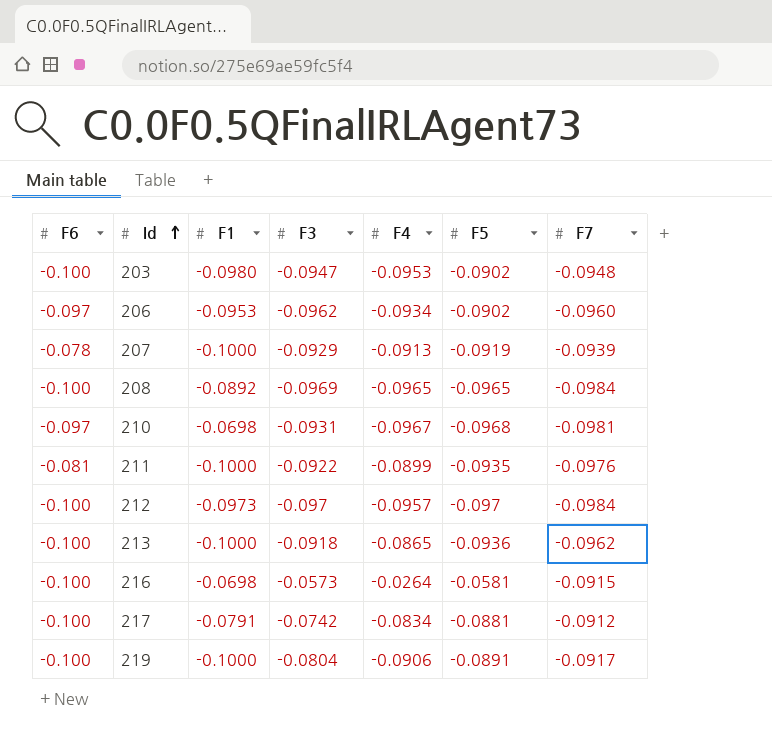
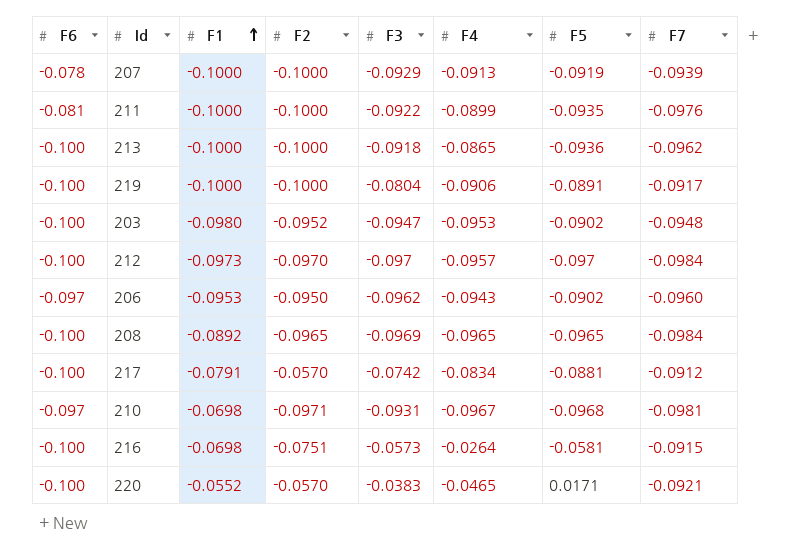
row order: Id ascending -> F1 ascending
column F2 | position: none -> 4
206 | F4: -0.0934 -> -0.0943
row 220: none -> -0.100 | -0.0552 | -0.0570 | -0.0383 | -0.0465 | 0.0171 | -0.0921

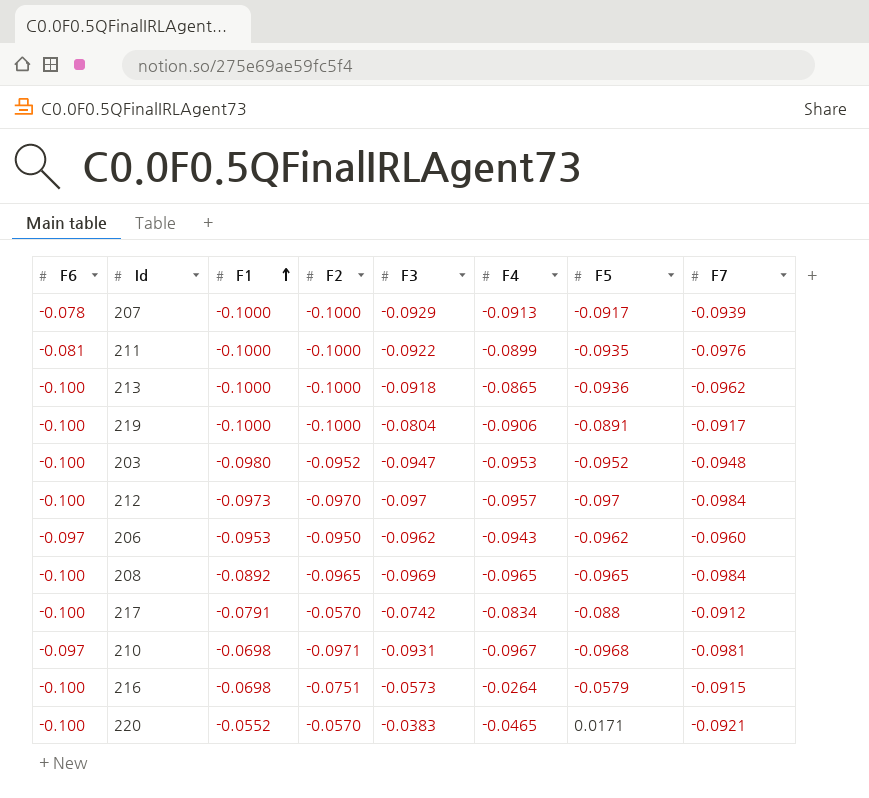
207 | F5: -0.0919 -> -0.0917
203 | F5: -0.0902 -> -0.0952
206 | F5: -0.0902 -> -0.0962
217 | F5: -0.0881 -> -0.088
216 | F5: -0.0581 -> -0.0579

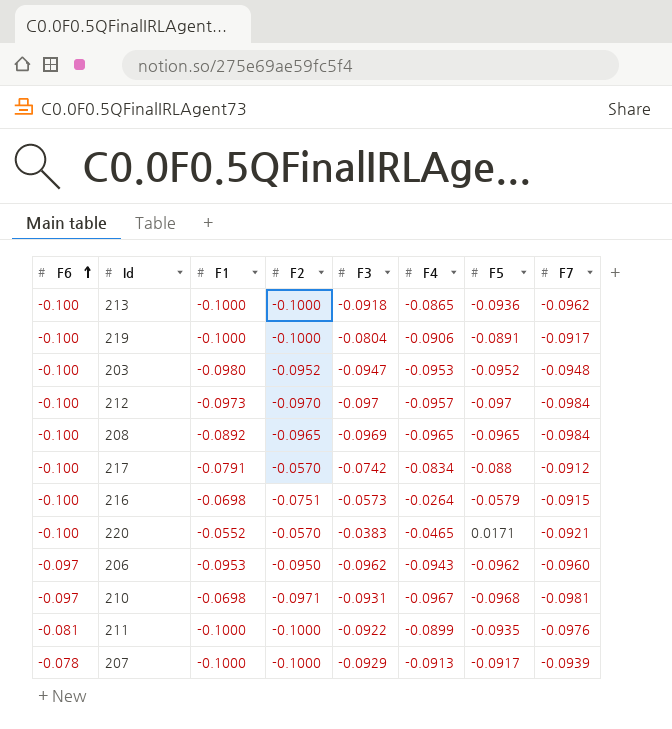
row order: F1 ascending -> F6 ascending

